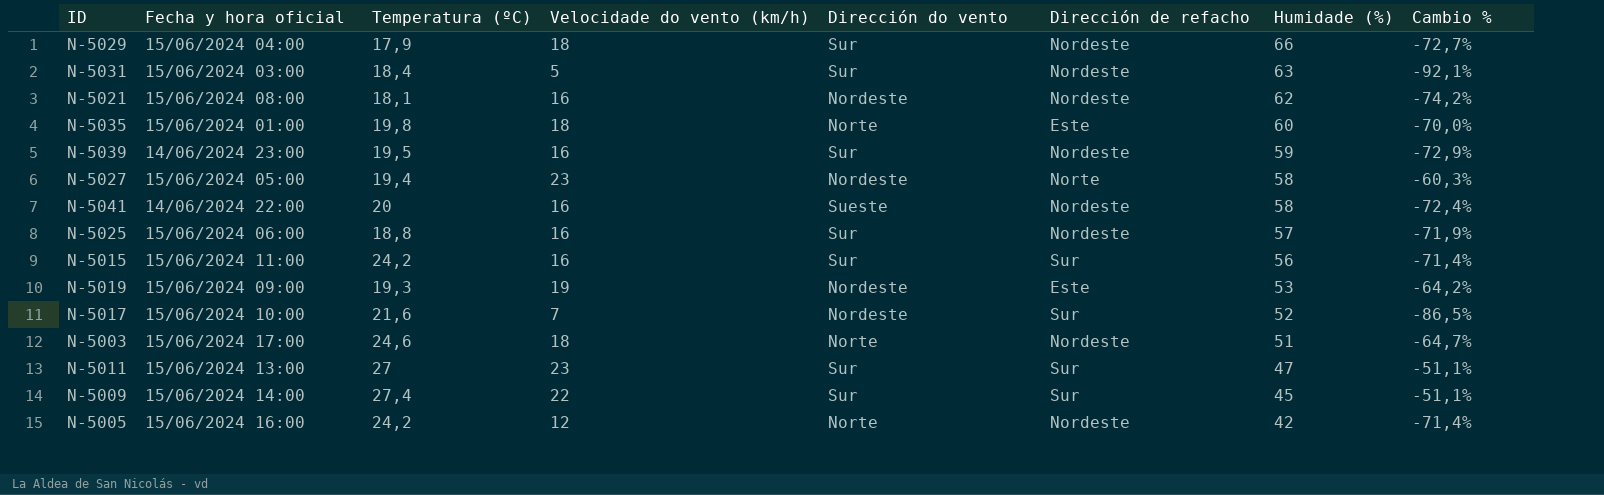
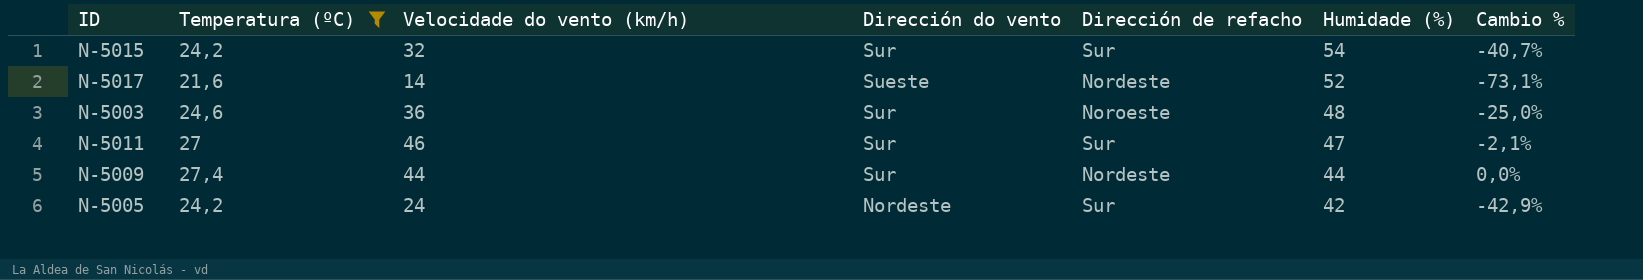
filter: none -> Temperatura (ºC) >= 21,6
column Fecha y hora oficial | position: 2 -> none
N-5015 | Velocidade do vento (km/h): 16 -> 32
N-5015 | Humidade (%): 56 -> 54
N-5015 | Cambio %: -71,4% -> -40,7%
N-5017 | Velocidade do vento (km/h): 7 -> 14
N-5017 | Dirección do vento: Nordeste -> Sueste
N-5017 | Dirección de refacho: Sur -> Nordeste
N-5017 | Cambio %: -86,5% -> -73,1%
N-5003 | Velocidade do vento (km/h): 18 -> 36
N-5003 | Dirección do vento: Norte -> Sur
N-5003 | Dirección de refacho: Nordeste -> Noroeste
N-5003 | Humidade (%): 51 -> 48
N-5003 | Cambio %: -64,7% -> -25,0%
N-5011 | Velocidade do vento (km/h): 23 -> 46
N-5011 | Cambio %: -51,1% -> -2,1%
N-5009 | Velocidade do vento (km/h): 22 -> 44
N-5009 | Dirección de refacho: Sur -> Nordeste
N-5009 | Humidade (%): 45 -> 44
N-5009 | Cambio %: -51,1% -> 0,0%
N-5005 | Velocidade do vento (km/h): 12 -> 24
N-5005 | Dirección do vento: Norte -> Nordeste
N-5005 | Dirección de refacho: Nordeste -> Sur
N-5005 | Cambio %: -71,4% -> -42,9%

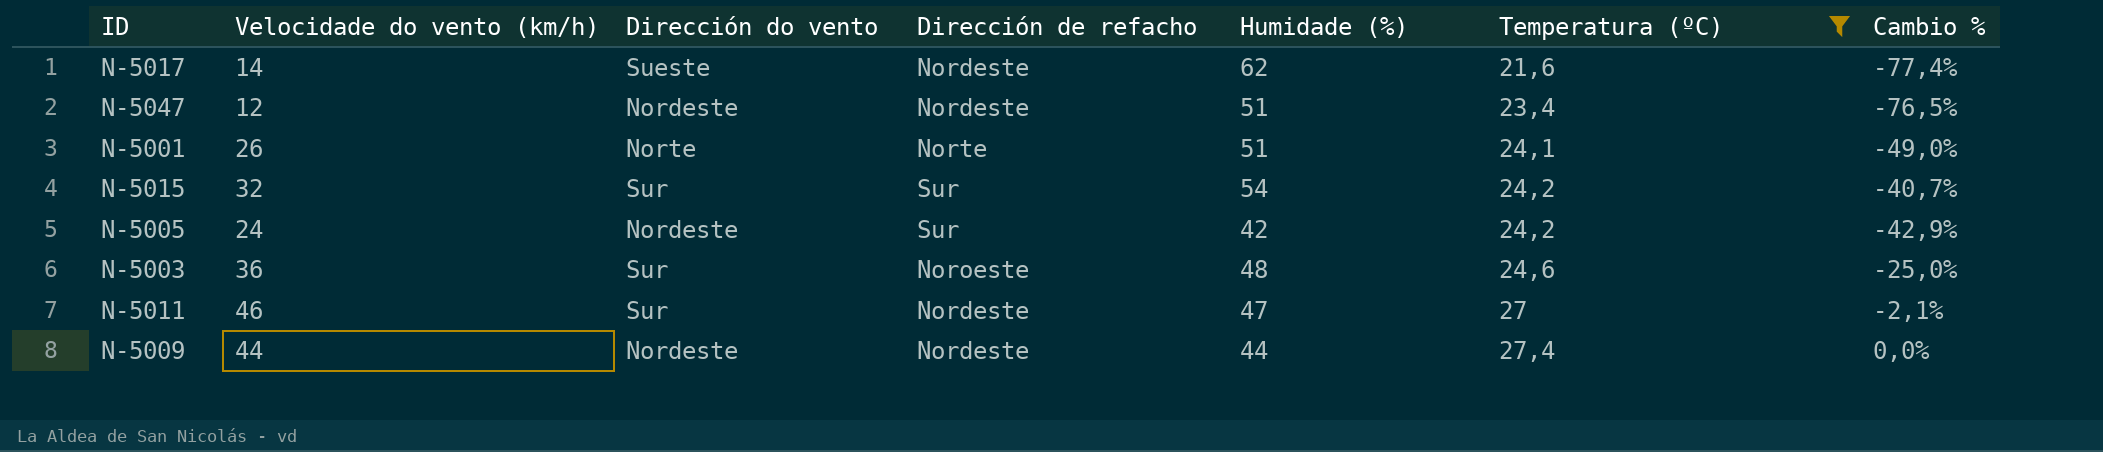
row order: Humidade (%) descending -> Temperatura (ºC) ascending
column Temperatura (ºC) | position: 2 -> 6
N-5017 | Humidade (%): 52 -> 62
N-5017 | Cambio %: -73,1% -> -77,4%
row N-5047: none -> 12 | Nordeste | Nordeste | 51 | 23,4 | -76,5%
row N-5001: none -> 26 | Norte | Norte | 51 | 24,1 | -49,0%
N-5011 | Dirección de refacho: Sur -> Nordeste
N-5009 | Dirección do vento: Sur -> Nordeste

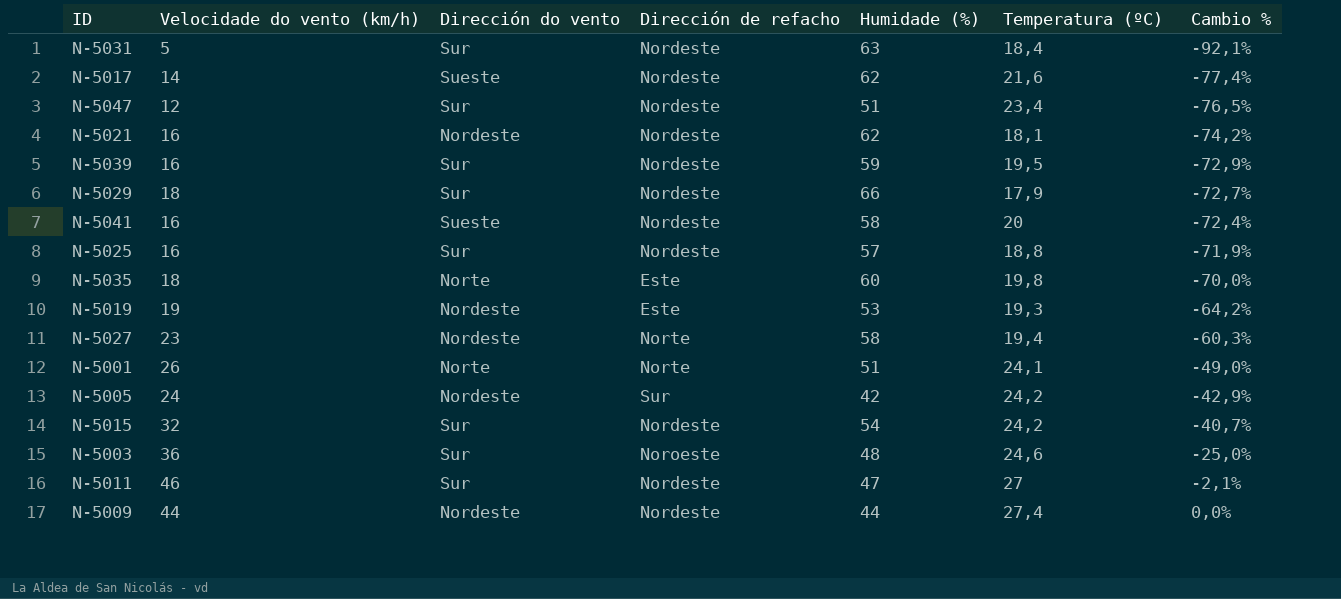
filter: Temperatura (ºC) >= 21,6 -> none
row order: Temperatura (ºC) ascending -> Cambio % ascending
N-5047 | Dirección do vento: Nordeste -> Sur
N-5015 | Dirección de refacho: Sur -> Nordeste

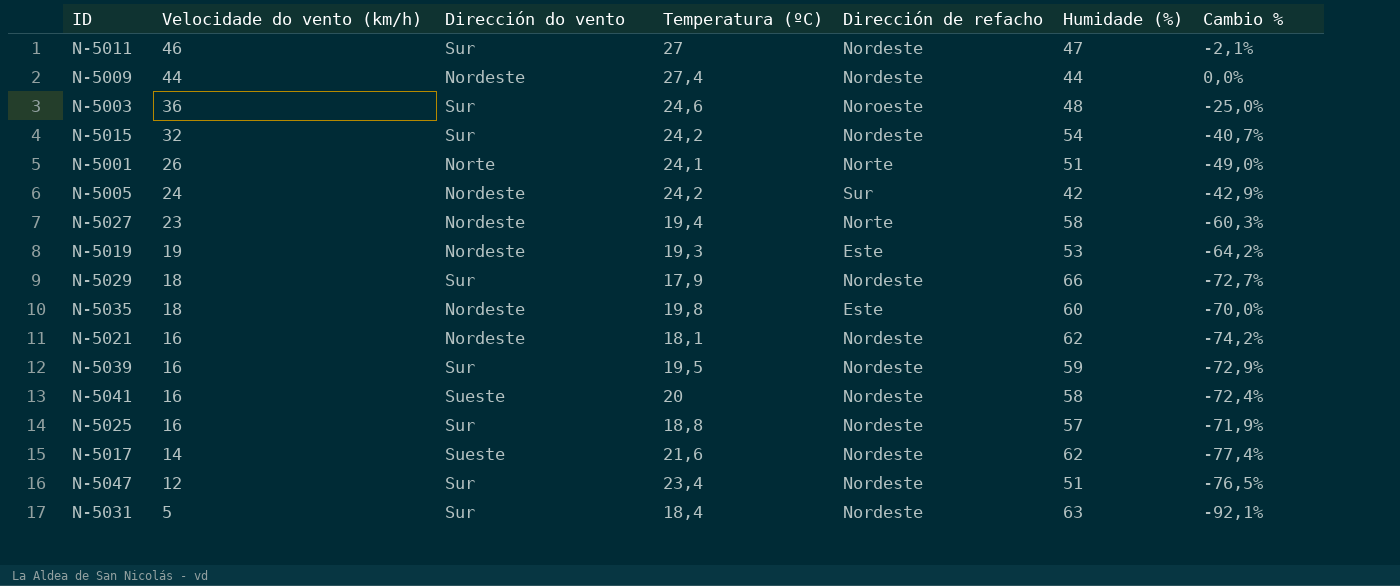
row order: Cambio % ascending -> Velocidade do vento (km/h) descending
column Temperatura (ºC) | position: 6 -> 4
N-5035 | Dirección do vento: Norte -> Nordeste

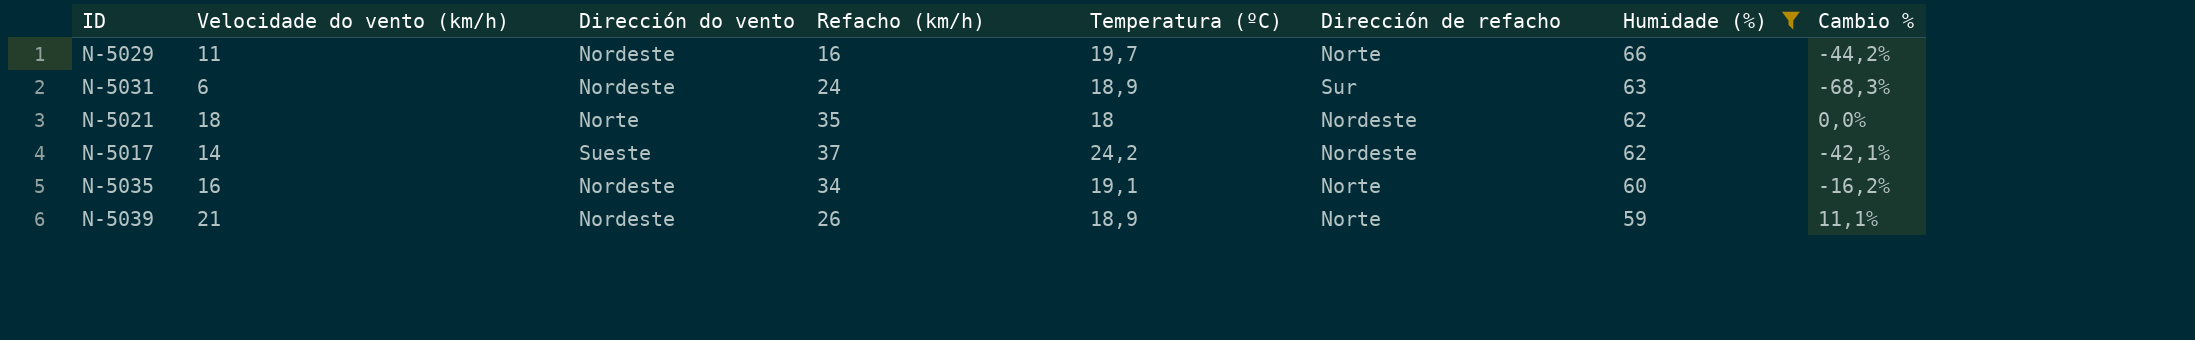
filter: none -> Humidade (%) >= 59
row order: Velocidade do vento (km/h) descending -> Humidade (%) descending
column Refacho (km/h) | position: none -> 4
column Cambio % | formula: ([Velocidade do vento (km/h)] - [Humidade (%)]) / [Humidade (%)] -> ([Velocidade do vento (km/h)] - [Temperatura (ºC)]) / [Temperatura (ºC)]
N-5029 | Velocidade do vento (km/h): 18 -> 11
N-5029 | Dirección do vento: Sur -> Nordeste
N-5029 | Temperatura (ºC): 17,9 -> 19,7
N-5029 | Dirección de refacho: Nordeste -> Norte
N-5031 | Velocidade do vento (km/h): 5 -> 6
N-5031 | Dirección do vento: Sur -> Nordeste
N-5031 | Temperatura (ºC): 18,4 -> 18,9
N-5031 | Dirección de refacho: Nordeste -> Sur
N-5021 | Velocidade do vento (km/h): 16 -> 18
N-5021 | Dirección do vento: Nordeste -> Norte
N-5021 | Temperatura (ºC): 18,1 -> 18
N-5017 | Temperatura (ºC): 21,6 -> 24,2
N-5035 | Velocidade do vento (km/h): 18 -> 16
N-5035 | Temperatura (ºC): 19,8 -> 19,1
N-5035 | Dirección de refacho: Este -> Norte
N-5039 | Velocidade do vento (km/h): 16 -> 21
N-5039 | Dirección do vento: Sur -> Nordeste
N-5039 | Temperatura (ºC): 19,5 -> 18,9
N-5039 | Dirección de refacho: Nordeste -> Norte

